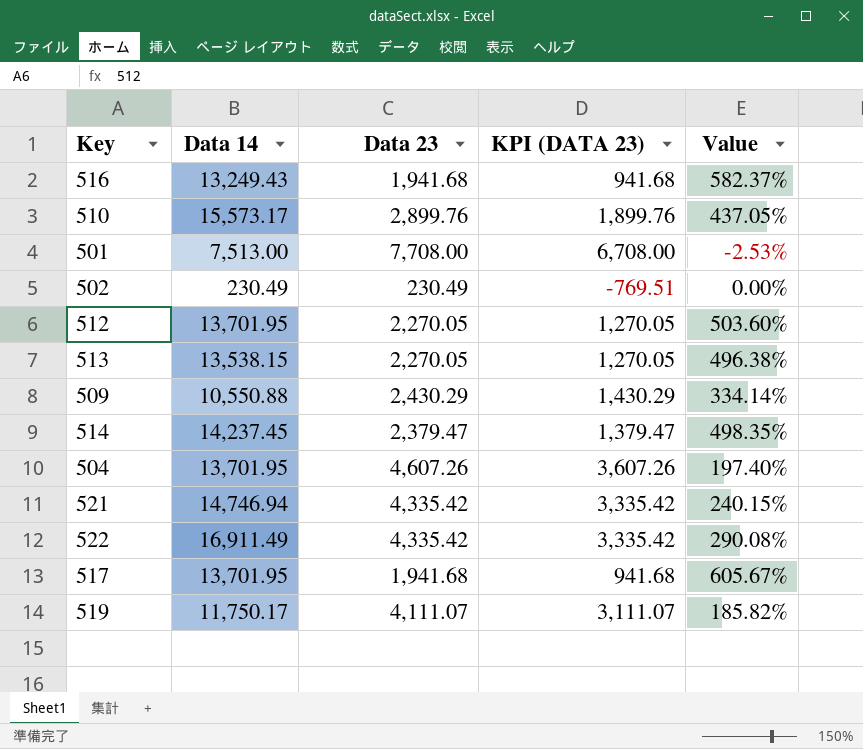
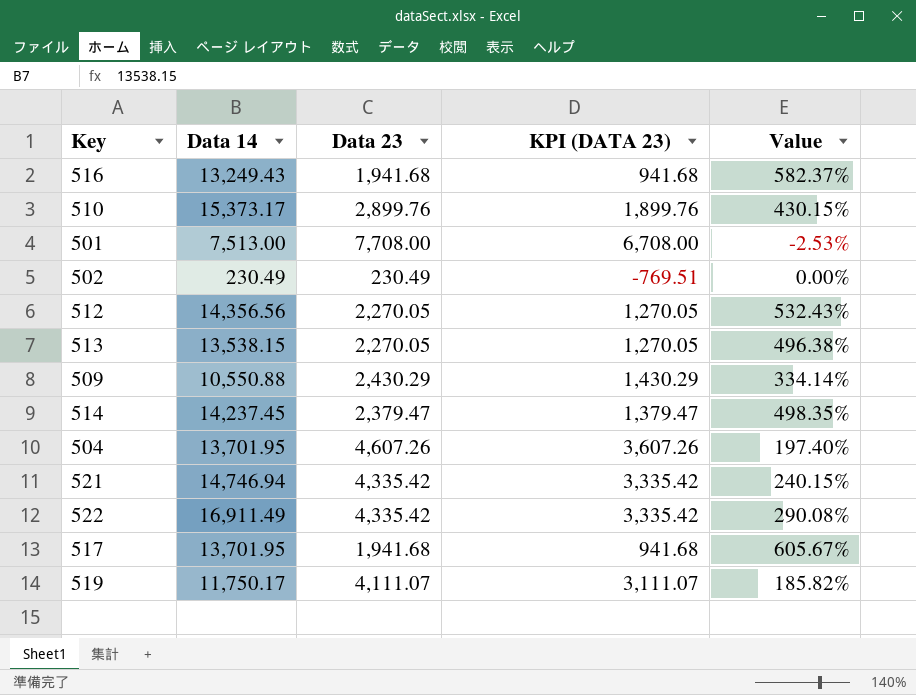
510 | Data 14: 15,573.17 -> 15,373.17
510 | Value: 437.05% -> 430.15%
512 | Data 14: 13,701.95 -> 14,356.56
512 | Value: 503.60% -> 532.43%

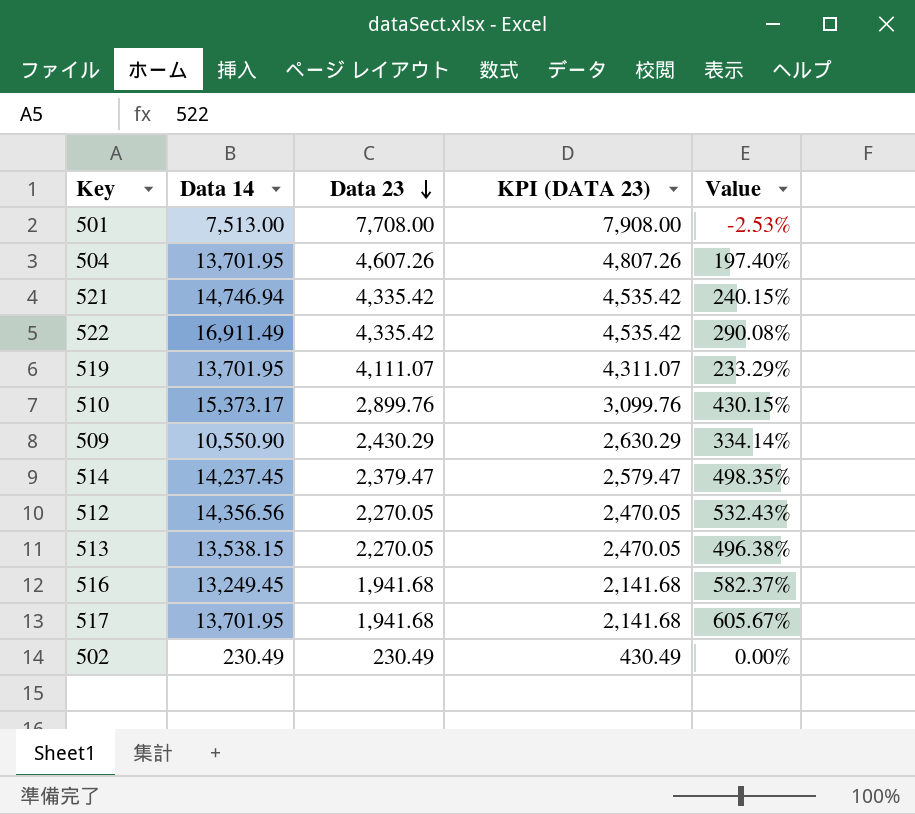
row order: none -> Data 23 descending
column KPI (DATA 23) | formula: [Data 23] - 1000 -> [Data 23] + 200
519 | Data 14: 11,750.17 -> 13,701.95
519 | Value: 185.82% -> 233.29%
509 | Data 14: 10,550.88 -> 10,550.90
516 | Data 14: 13,249.43 -> 13,249.45

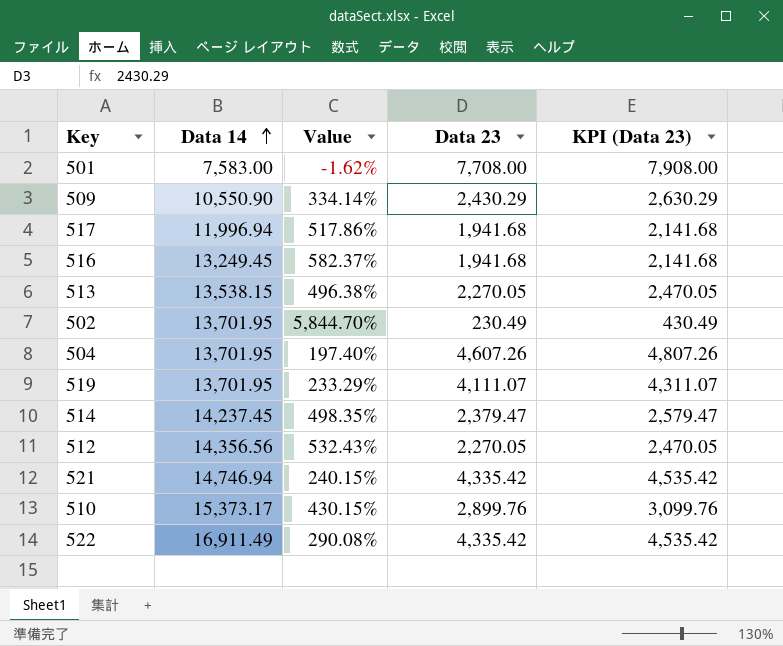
row order: Data 23 descending -> Data 14 ascending
column Value | position: 5 -> 3
column name: KPI (DATA 23) -> KPI (Data 23)
501 | Data 14: 7,513.00 -> 7,583.00
501 | Value: -2.53% -> -1.62%
517 | Data 14: 13,701.95 -> 11,996.94
517 | Value: 605.67% -> 517.86%
502 | Data 14: 230.49 -> 13,701.95
502 | Value: 0.00% -> 5,844.70%

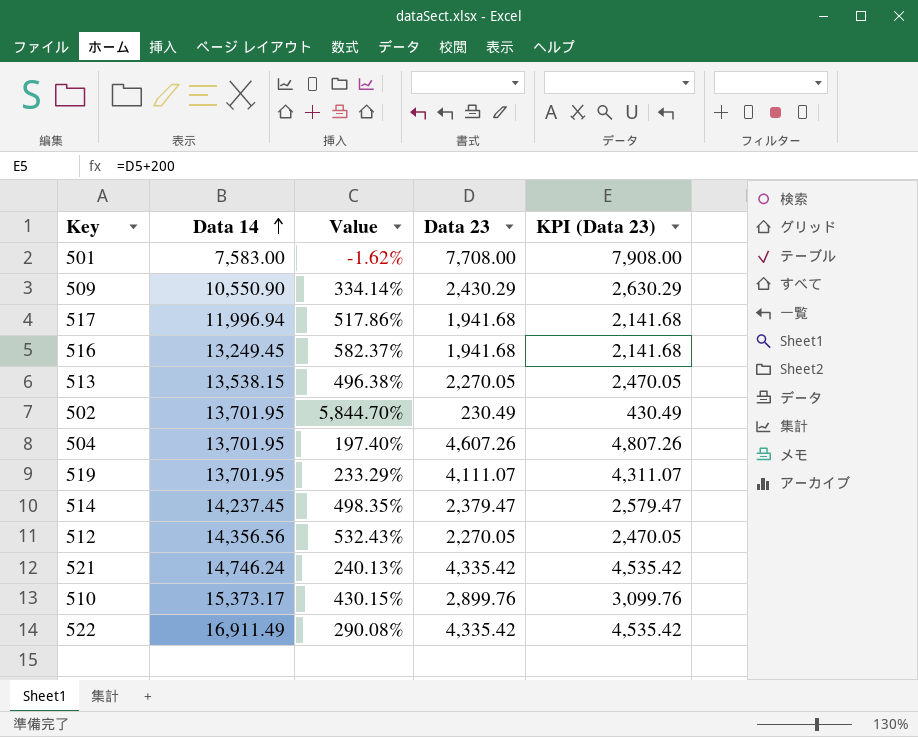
521 | Data 14: 14,746.94 -> 14,746.24
521 | Value: 240.15% -> 240.13%

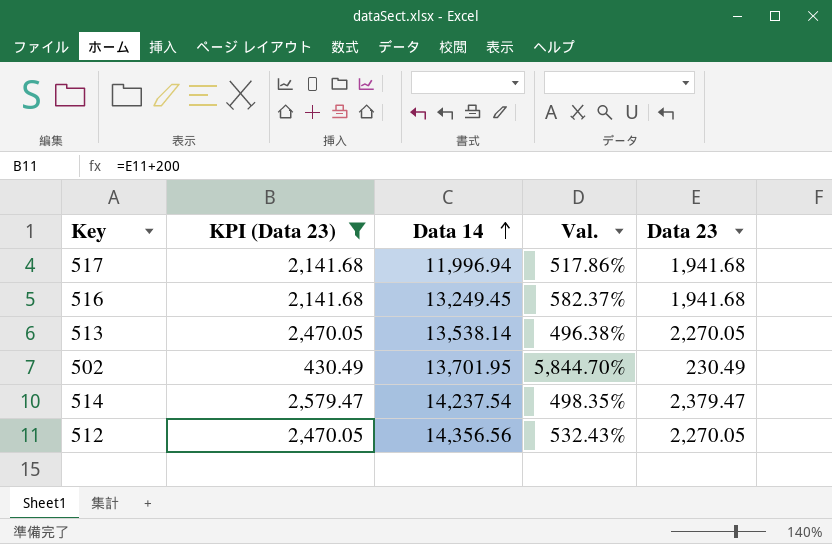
filter: none -> KPI (Data 23) <= 2,579.47
column KPI (Data 23) | position: 5 -> 2
column name: Value -> Val.
513 | Data 14: 13,538.15 -> 13,538.14
514 | Data 14: 14,237.45 -> 14,237.54

